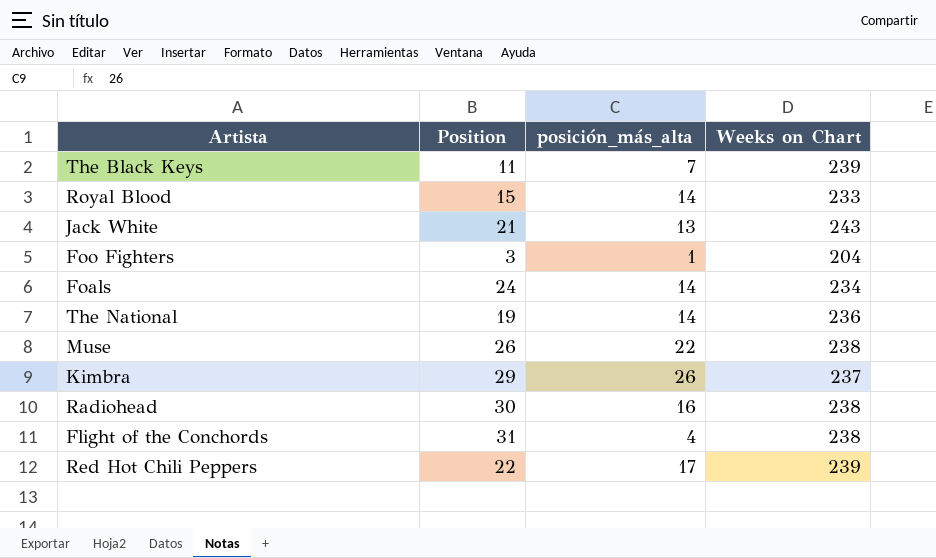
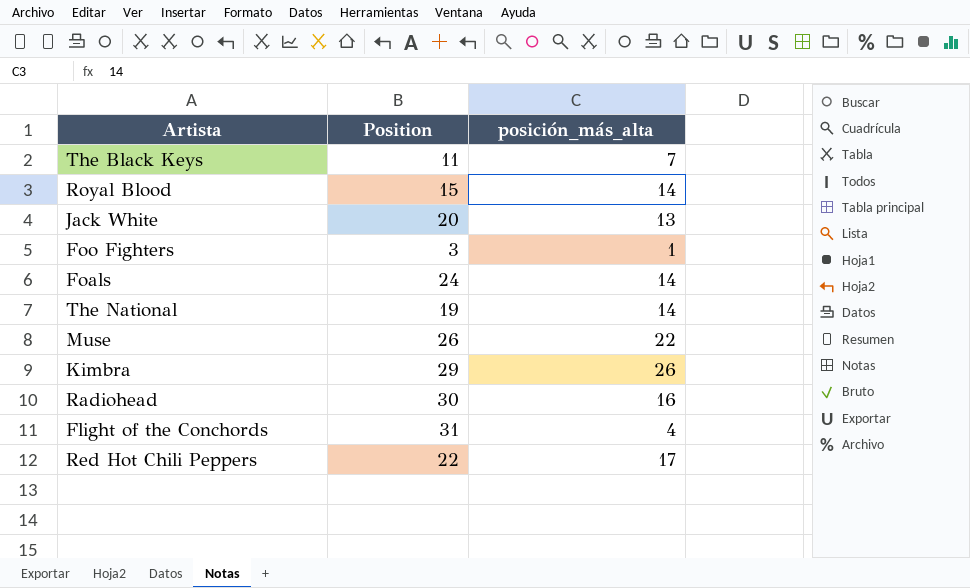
column Weeks on Chart | position: 4 -> none
Jack White | Position: 21 -> 20

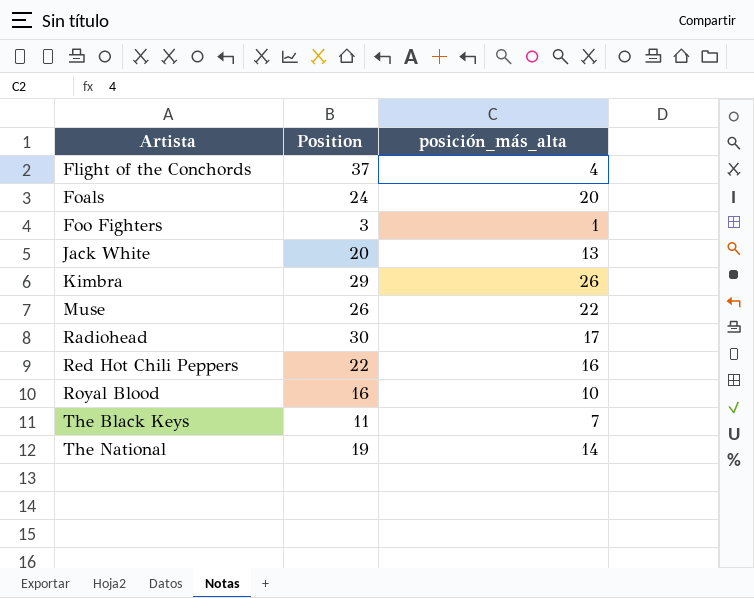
row order: none -> Artista ascending
Flight of the Conchords | Position: 31 -> 37
Foals | posición_más_alta: 14 -> 20
Radiohead | posición_más_alta: 16 -> 17
Red Hot Chili Peppers | posición_más_alta: 17 -> 16
Royal Blood | Position: 15 -> 16
Royal Blood | posición_más_alta: 14 -> 10

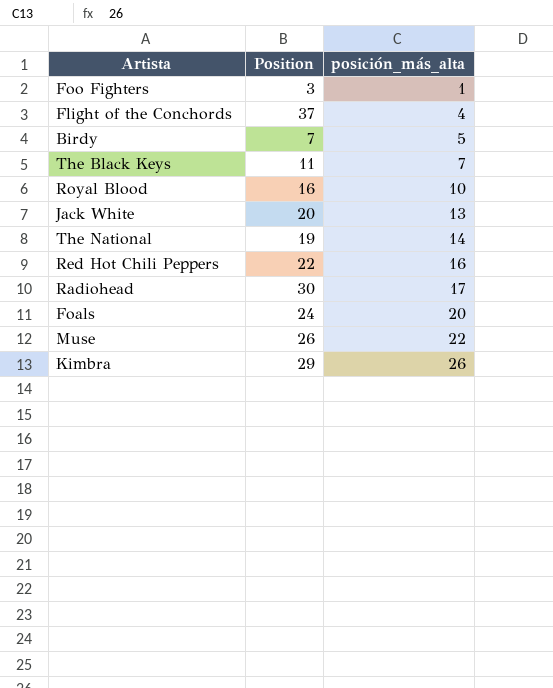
row order: Artista ascending -> posición_más_alta ascending
row Birdy: none -> 7 | 5

